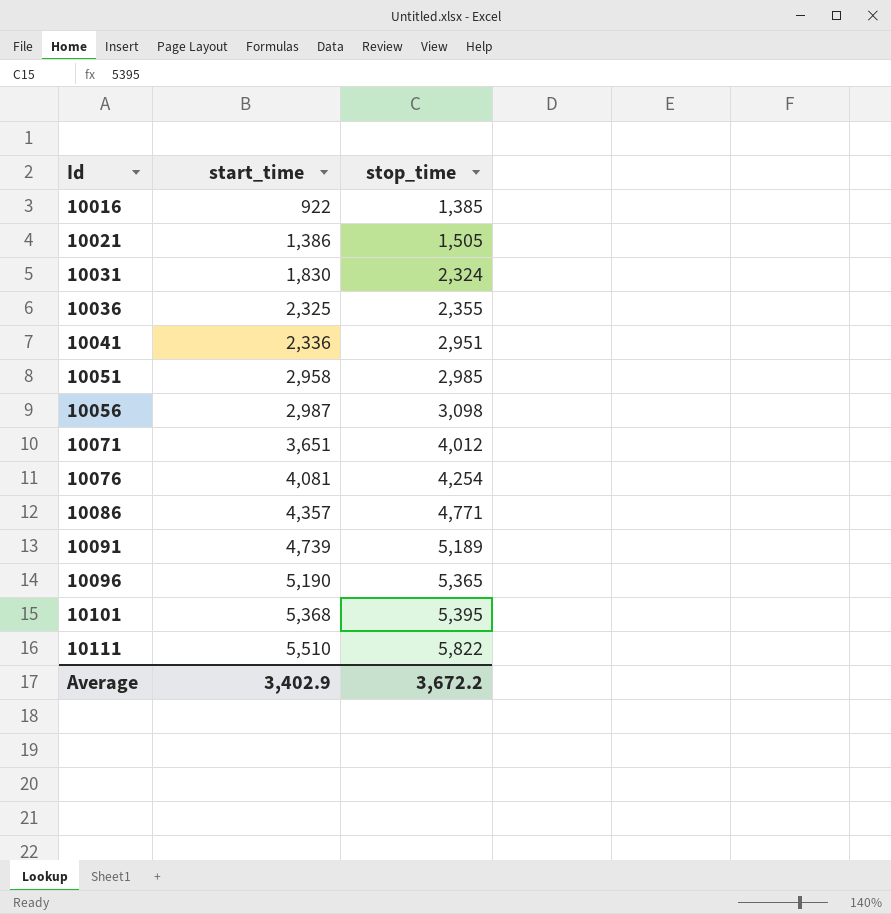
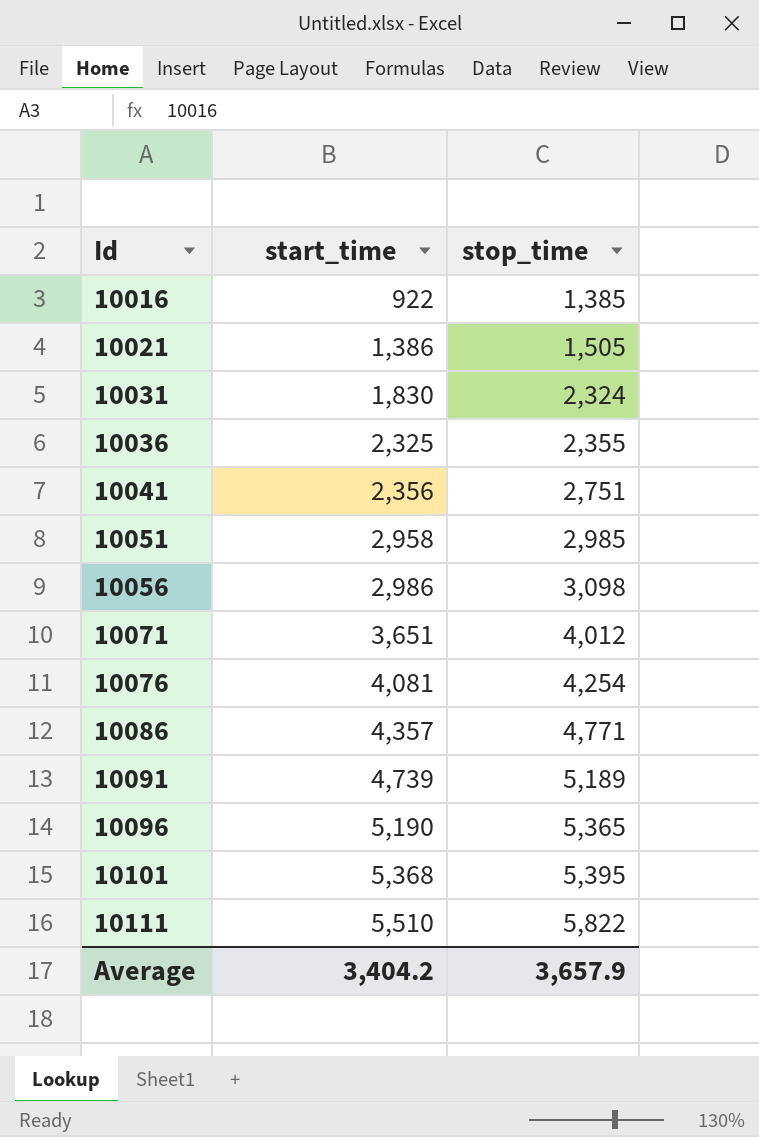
10041 | start_time: 2,336 -> 2,356
10041 | stop_time: 2,951 -> 2,751
10056 | start_time: 2,987 -> 2,986
Average | start_time: 3,402.9 -> 3,404.2
Average | stop_time: 3,672.2 -> 3,657.9

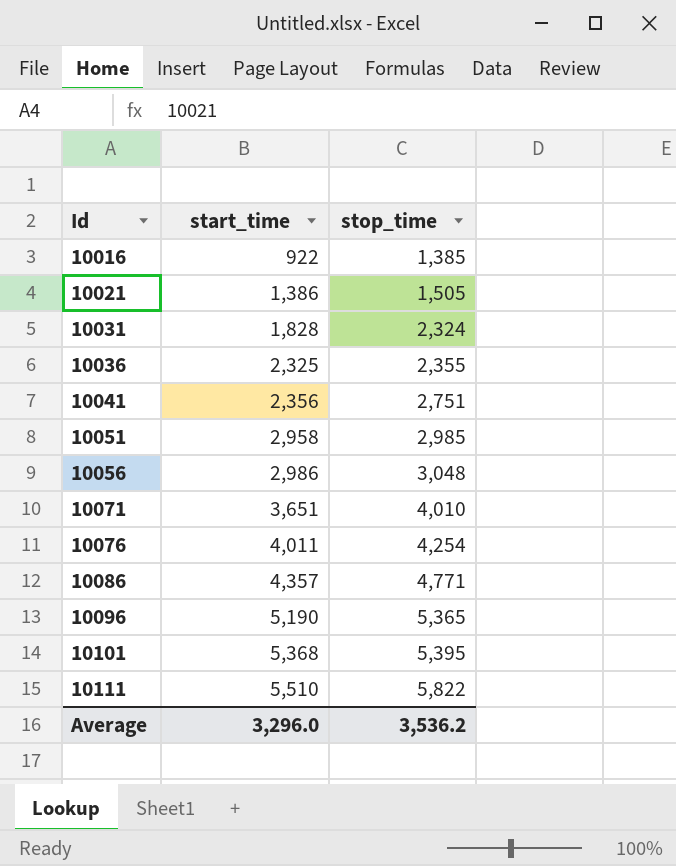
row 10091: 4,739 | 5,189 -> none
10031 | start_time: 1,830 -> 1,828
10056 | stop_time: 3,098 -> 3,048
10071 | stop_time: 4,012 -> 4,010
10076 | start_time: 4,081 -> 4,011
Average | start_time: 3,404.2 -> 3,296.0
Average | stop_time: 3,657.9 -> 3,536.2

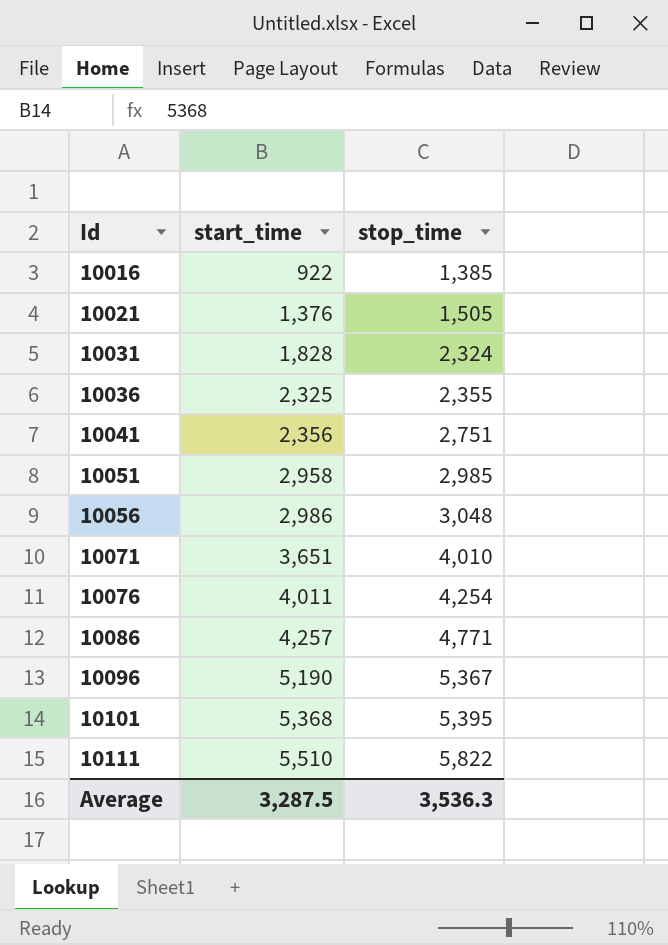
10021 | start_time: 1,386 -> 1,376
10086 | start_time: 4,357 -> 4,257
10096 | stop_time: 5,365 -> 5,367
Average | start_time: 3,296.0 -> 3,287.5
Average | stop_time: 3,536.2 -> 3,536.3

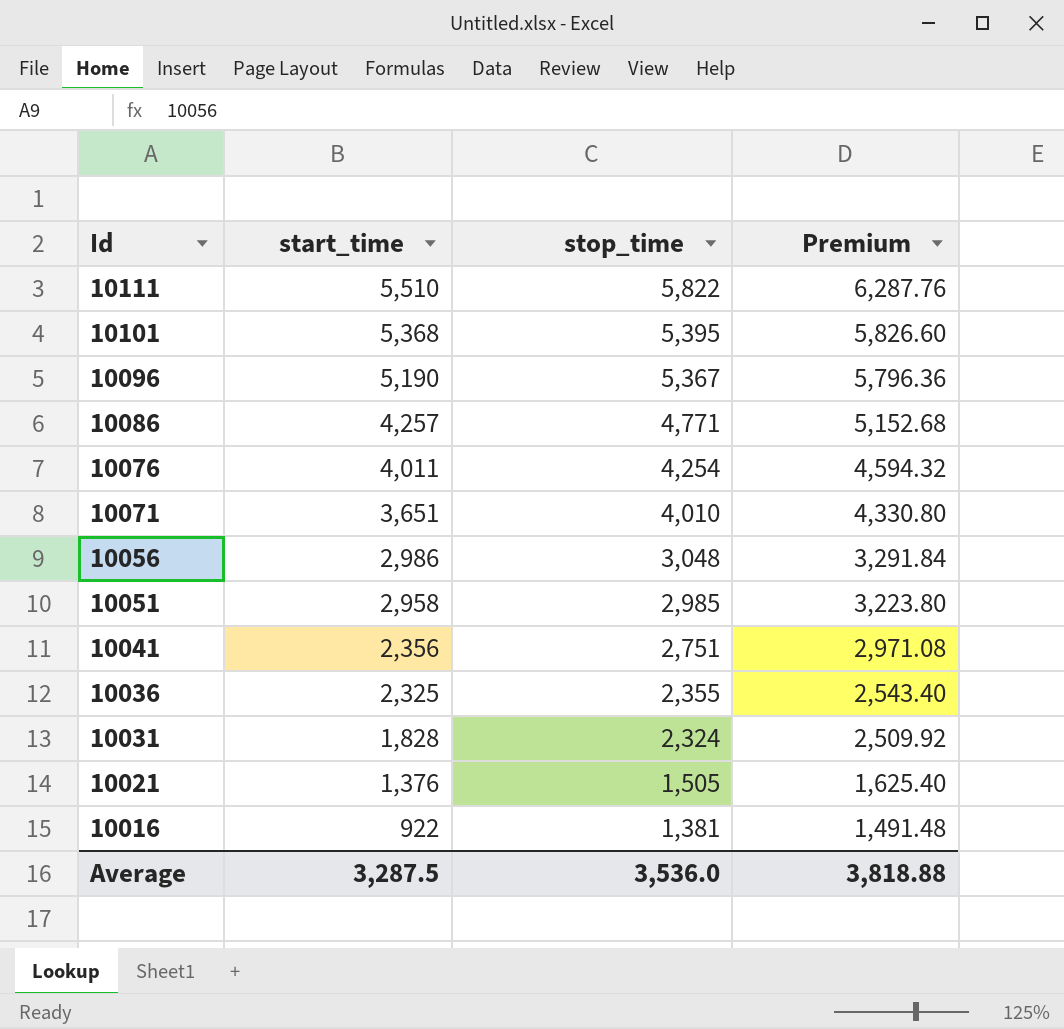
row order: Id ascending -> Id descending
column Premium | formula: none -> [stop_time] * 1.08
10016 | stop_time: 1,385 -> 1,381
Average | stop_time: 3,536.3 -> 3,536.0

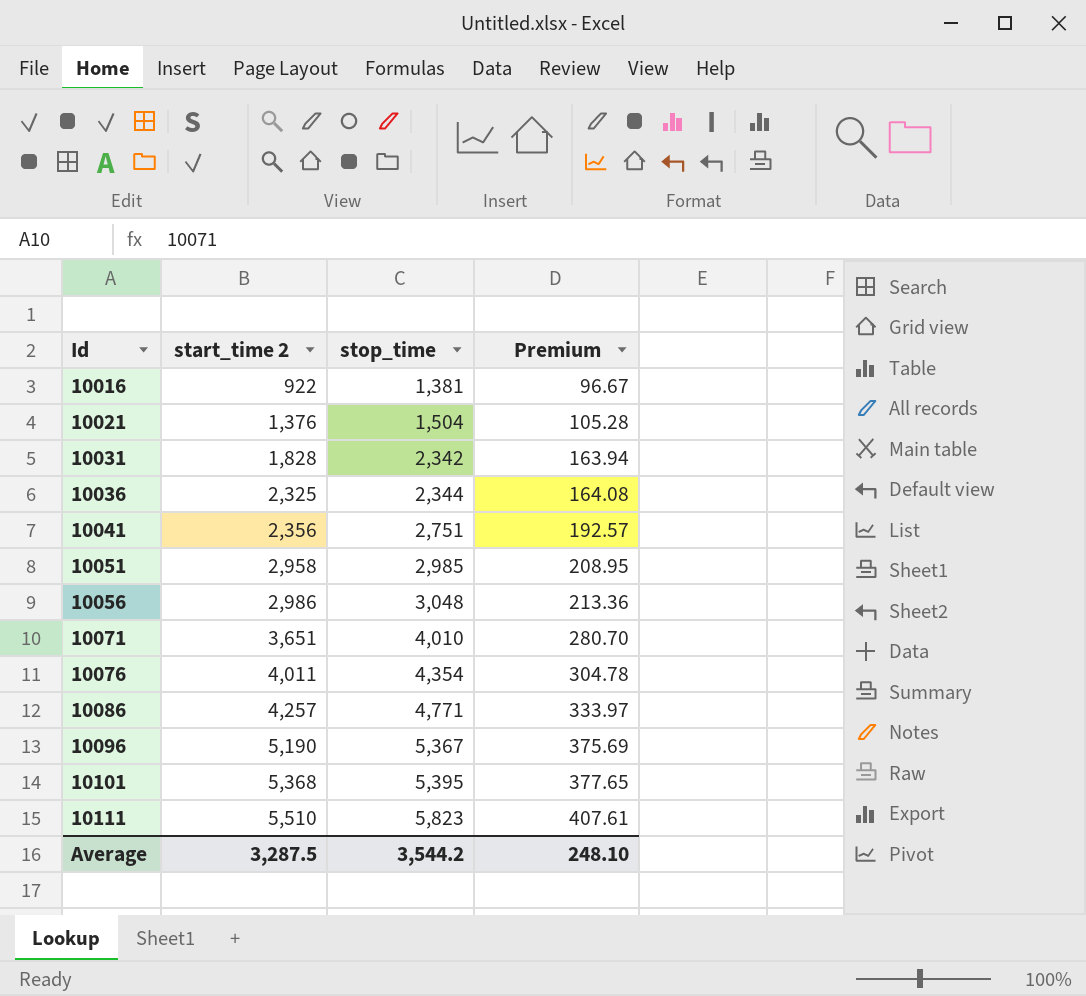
row order: Id descending -> Id ascending
column name: start_time -> start_time 2
column Premium | formula: [stop_time] * 1.08 -> [stop_time] * 0.07
10021 | stop_time: 1,505 -> 1,504
10031 | stop_time: 2,324 -> 2,342
10036 | stop_time: 2,355 -> 2,344
10076 | stop_time: 4,254 -> 4,354
10111 | stop_time: 5,822 -> 5,823
Average | stop_time: 3,536.0 -> 3,544.2
Average | Premium: 3,818.88 -> 248.10

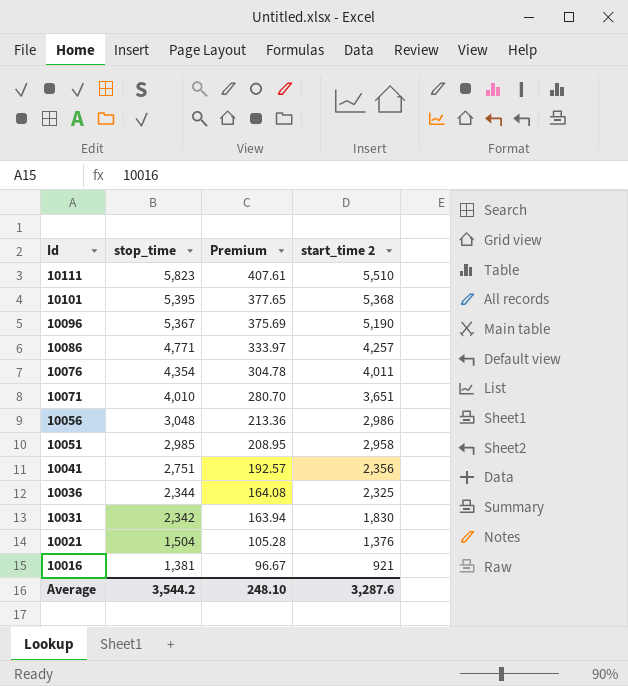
row order: Id ascending -> Id descending
column start_time 2 | position: 2 -> 4
10031 | start_time 2: 1,828 -> 1,830
10016 | start_time 2: 922 -> 921
Average | start_time 2: 3,287.5 -> 3,287.6

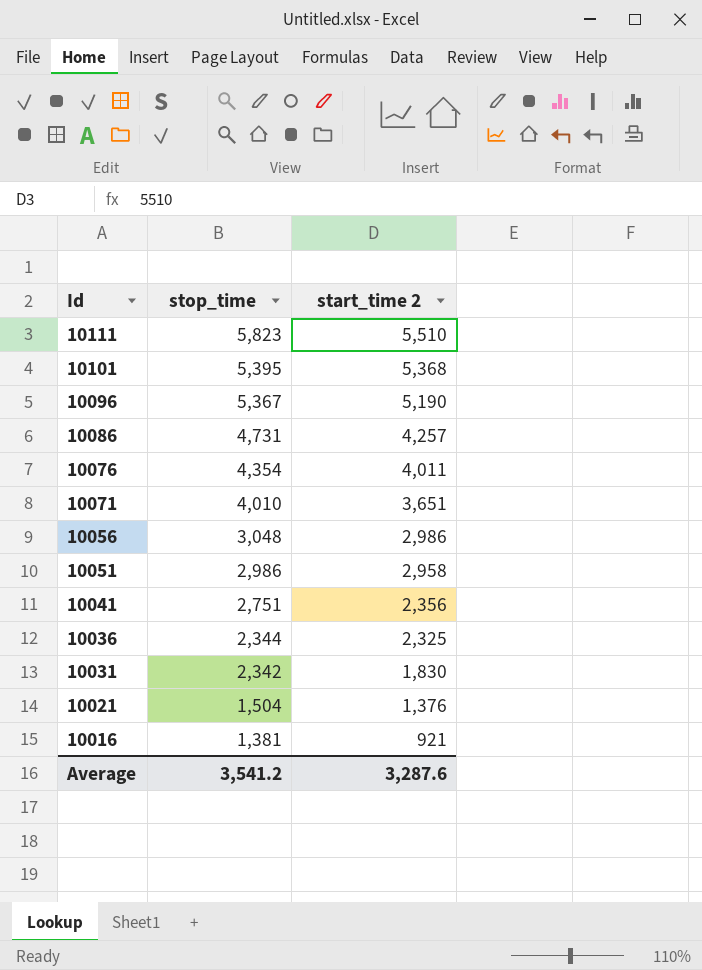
column Premium | formula: [stop_time] * 0.07 -> none
10086 | stop_time: 4,771 -> 4,731
10051 | stop_time: 2,985 -> 2,986
Average | stop_time: 3,544.2 -> 3,541.2

